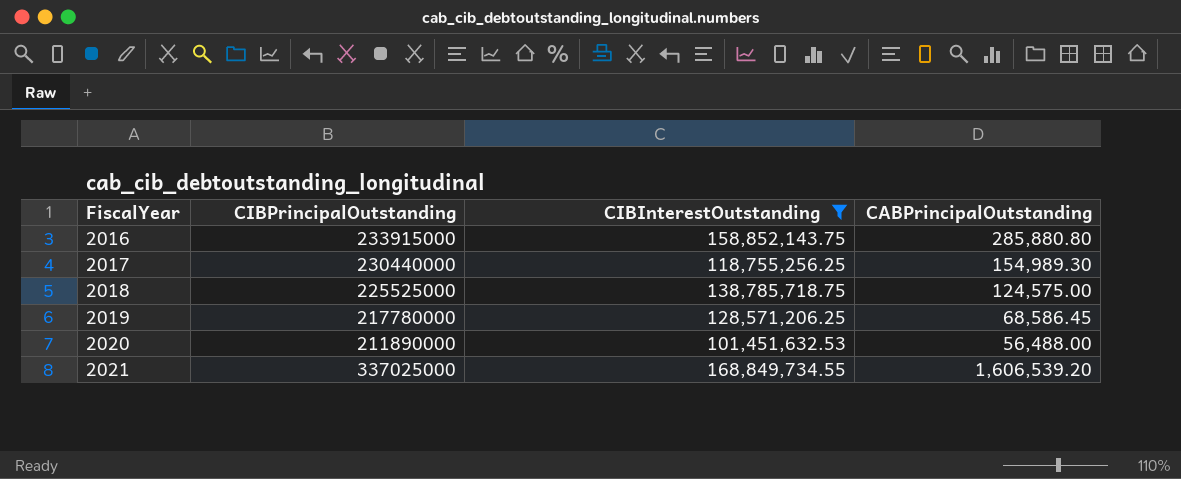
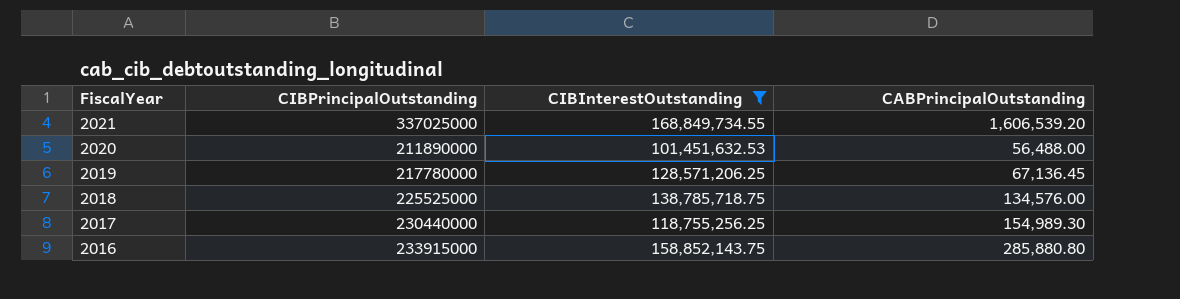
row order: FiscalYear ascending -> FiscalYear descending
2019 | CABPrincipalOutstanding: 68,586.45 -> 67,136.45
2018 | CABPrincipalOutstanding: 124,575.00 -> 134,576.00

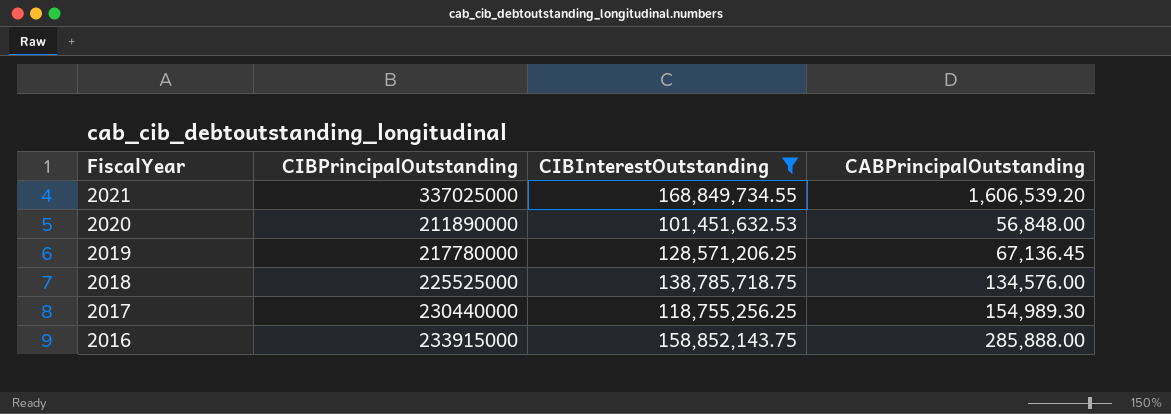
2020 | CABPrincipalOutstanding: 56,488.00 -> 56,848.00
2016 | CABPrincipalOutstanding: 285,880.80 -> 285,888.00

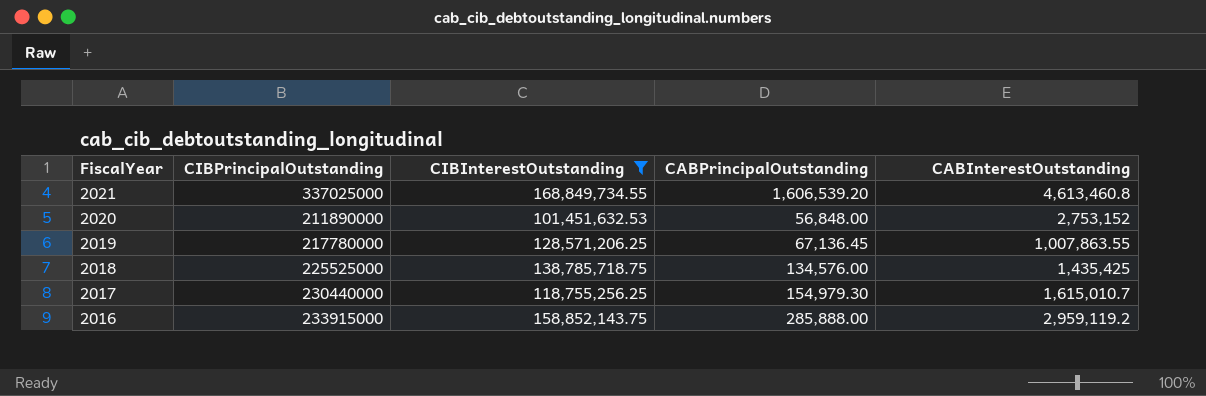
column CABInterestOutstanding | position: none -> 5
2017 | CABPrincipalOutstanding: 154,989.30 -> 154,979.30

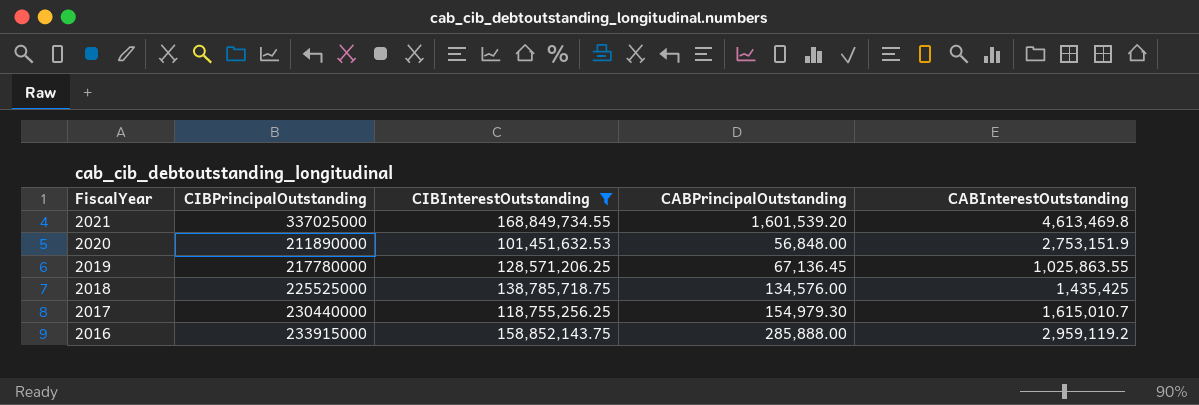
2021 | CABPrincipalOutstanding: 1,606,539.20 -> 1,601,539.20
2021 | CABInterestOutstanding: 4,613,460.8 -> 4,613,469.8
2020 | CABInterestOutstanding: 2,753,152 -> 2,753,151.9
2019 | CABInterestOutstanding: 1,007,863.55 -> 1,025,863.55

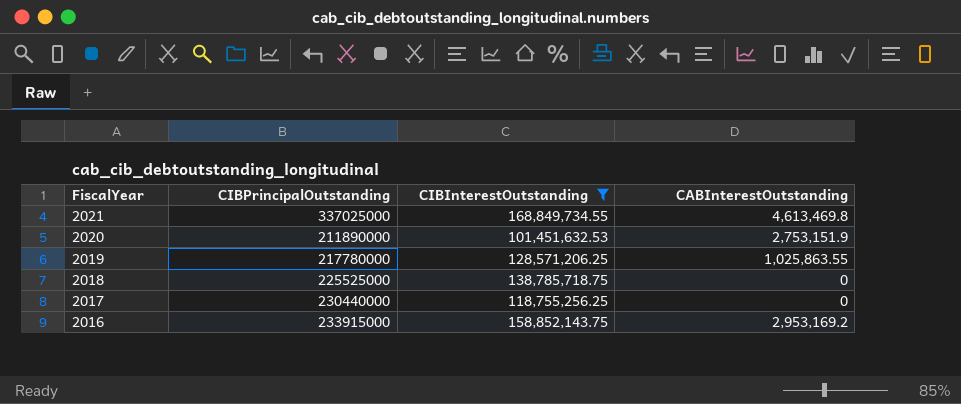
column CABPrincipalOutstanding | position: 4 -> none
2018 | CABInterestOutstanding: 1,435,425 -> 0
2017 | CABInterestOutstanding: 1,615,010.7 -> 0
2016 | CABInterestOutstanding: 2,959,119.2 -> 2,953,169.2

